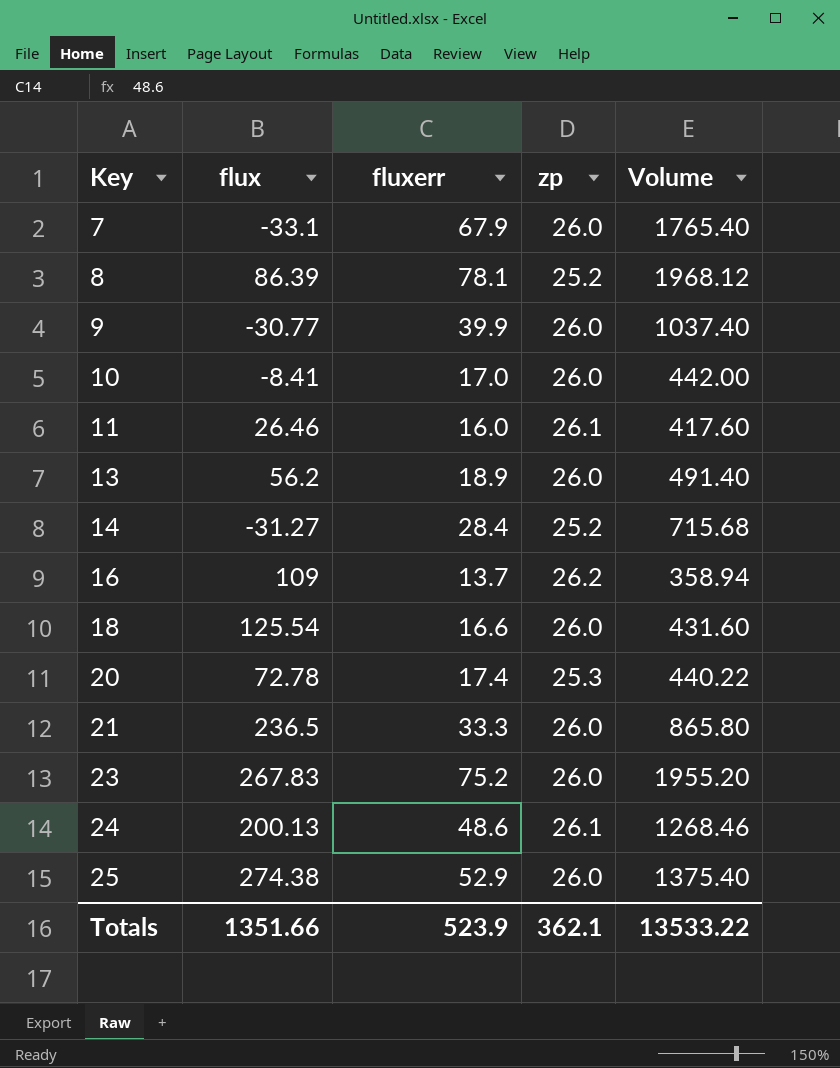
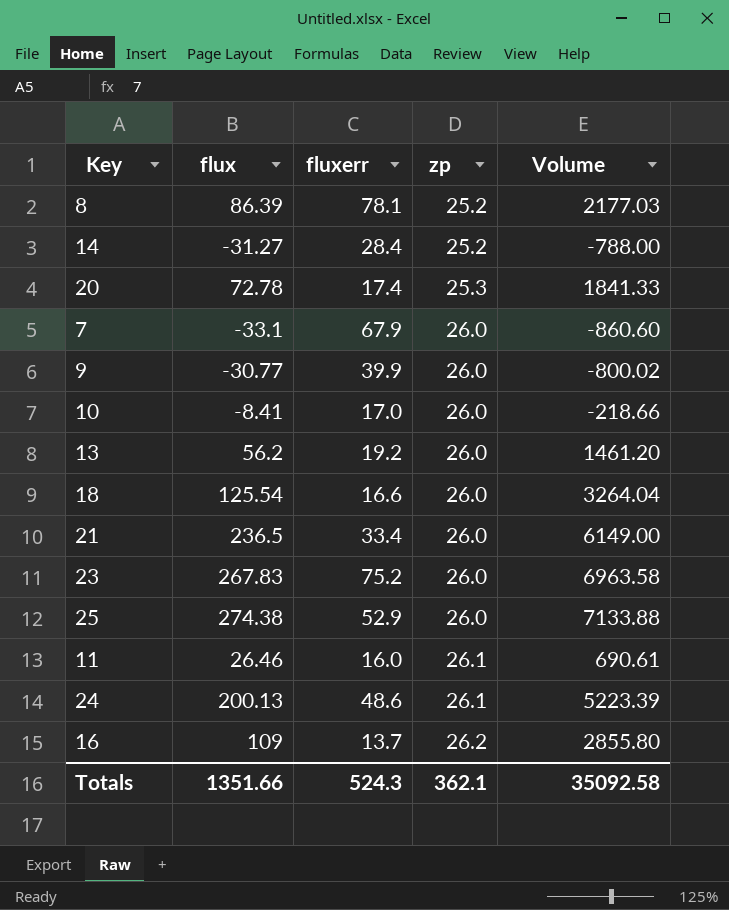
row order: Key ascending -> zp ascending
column Volume | formula: [fluxerr] * [zp] -> [flux] * [zp]
13 | fluxerr: 18.9 -> 19.2
21 | fluxerr: 33.3 -> 33.4
Totals | fluxerr: 523.9 -> 524.3
Totals | Volume: 13533.22 -> 35092.58

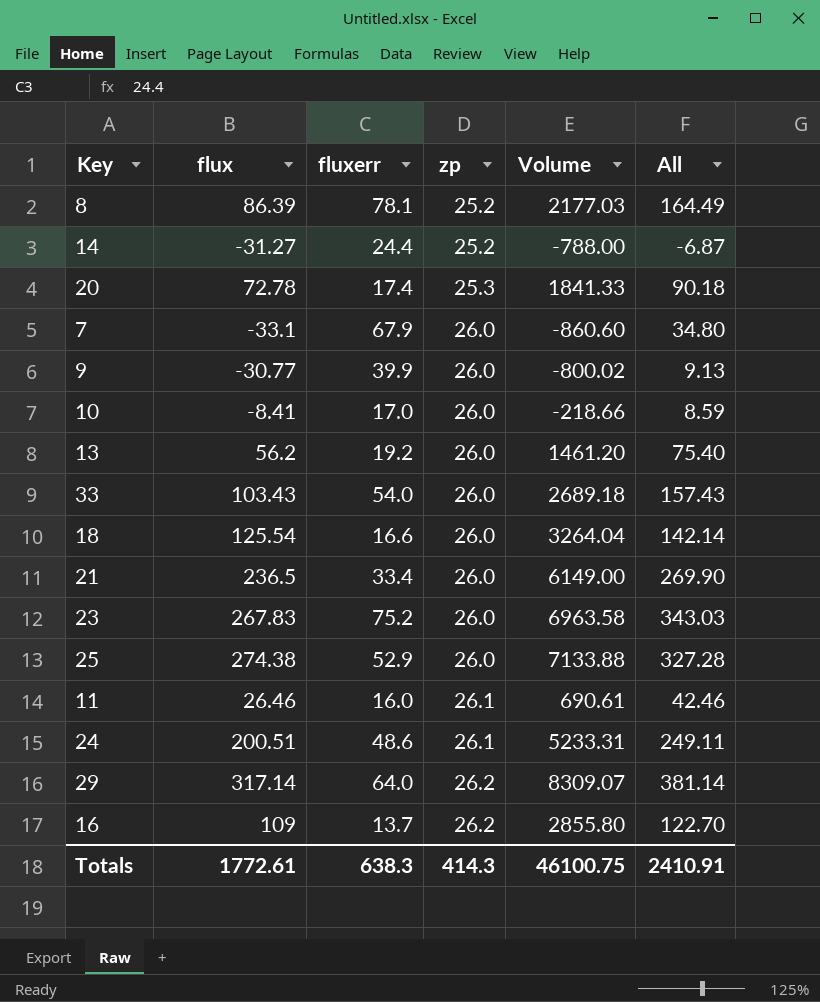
column All | formula: none -> [flux] + [fluxerr]
14 | fluxerr: 28.4 -> 24.4
row 33: none -> 103.43 | 54.0 | 26.0 | 2689.18 | 157.43
24 | flux: 200.13 -> 200.51
24 | Volume: 5223.39 -> 5233.31
row 29: none -> 317.14 | 64.0 | 26.2 | 8309.07 | 381.14
Totals | flux: 1351.66 -> 1772.61
Totals | fluxerr: 524.3 -> 638.3
Totals | zp: 362.1 -> 414.3
Totals | Volume: 35092.58 -> 46100.75

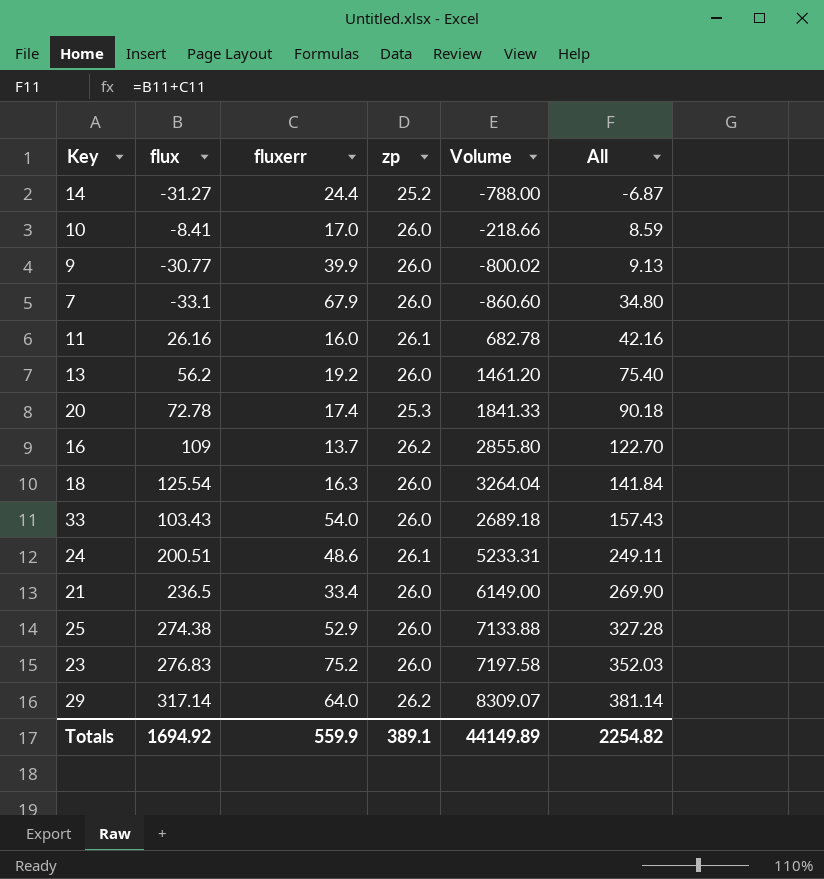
row order: zp ascending -> All ascending
row 8: 86.39 | 78.1 | 25.2 | 2177.03 | 164.49 -> none
11 | flux: 26.46 -> 26.16
11 | Volume: 690.61 -> 682.78
11 | All: 42.46 -> 42.16
18 | fluxerr: 16.6 -> 16.3
18 | All: 142.14 -> 141.84
23 | flux: 267.83 -> 276.83
23 | Volume: 6963.58 -> 7197.58
23 | All: 343.03 -> 352.03
Totals | flux: 1772.61 -> 1694.92
Totals | fluxerr: 638.3 -> 559.9
Totals | zp: 414.3 -> 389.1
Totals | Volume: 46100.75 -> 44149.89
Totals | All: 2410.91 -> 2254.82

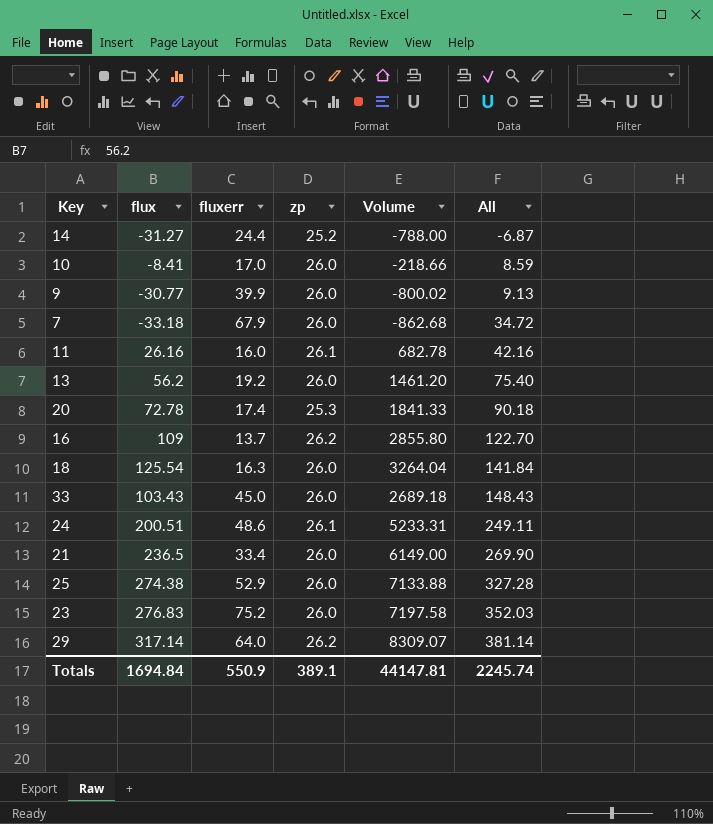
7 | flux: -33.1 -> -33.18
7 | Volume: -860.60 -> -862.68
7 | All: 34.80 -> 34.72
33 | fluxerr: 54.0 -> 45.0
33 | All: 157.43 -> 148.43
Totals | flux: 1694.92 -> 1694.84
Totals | fluxerr: 559.9 -> 550.9
Totals | Volume: 44149.89 -> 44147.81
Totals | All: 2254.82 -> 2245.74

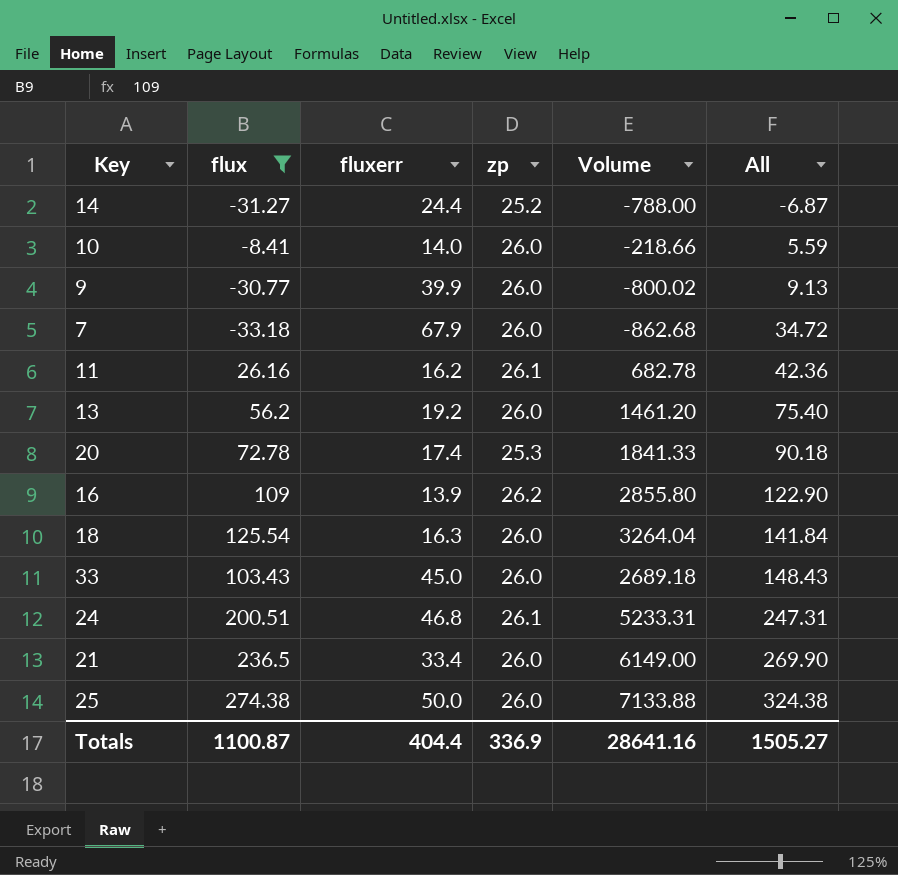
filter: none -> flux <= 274.38
10 | fluxerr: 17.0 -> 14.0
10 | All: 8.59 -> 5.59
11 | fluxerr: 16.0 -> 16.2
11 | All: 42.16 -> 42.36
16 | fluxerr: 13.7 -> 13.9
16 | All: 122.70 -> 122.90
24 | fluxerr: 48.6 -> 46.8
24 | All: 249.11 -> 247.31
25 | fluxerr: 52.9 -> 50.0
25 | All: 327.28 -> 324.38
Totals | flux: 1694.84 -> 1100.87
Totals | fluxerr: 550.9 -> 404.4
Totals | zp: 389.1 -> 336.9
Totals | Volume: 44147.81 -> 28641.16
Totals | All: 2245.74 -> 1505.27

